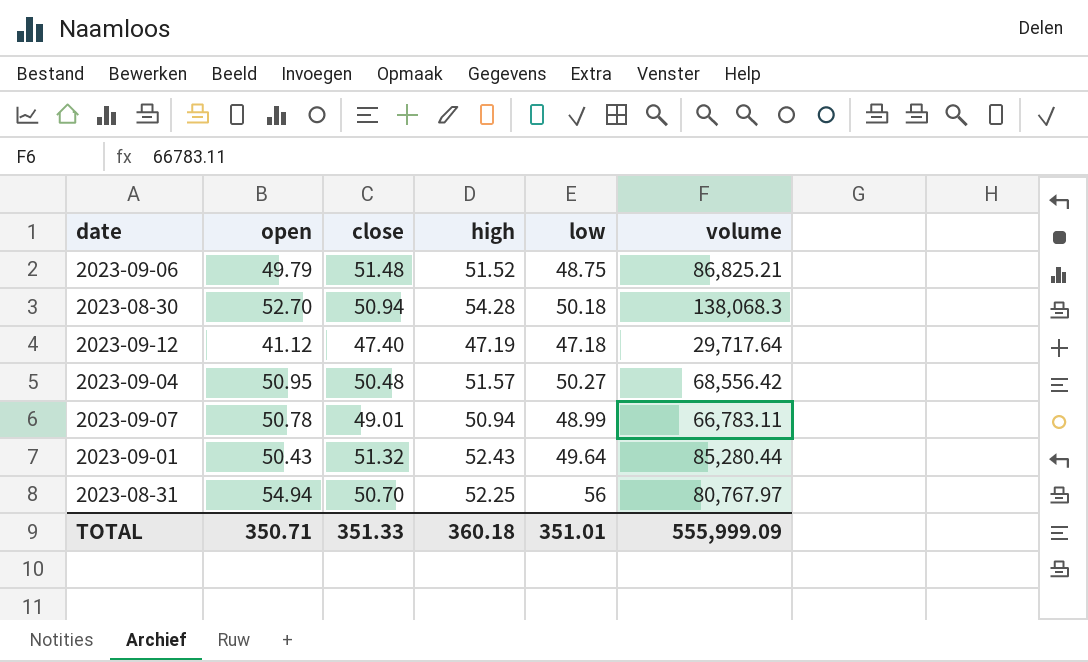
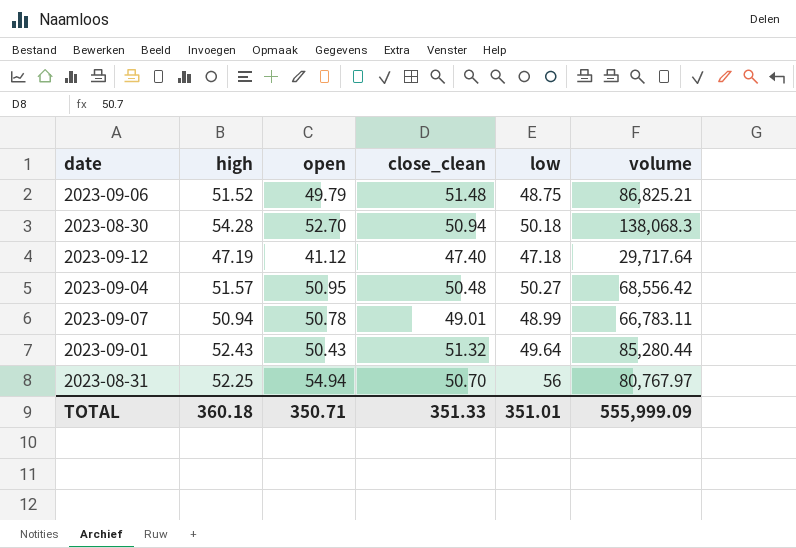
column high | position: 4 -> 2
column name: close -> close_clean

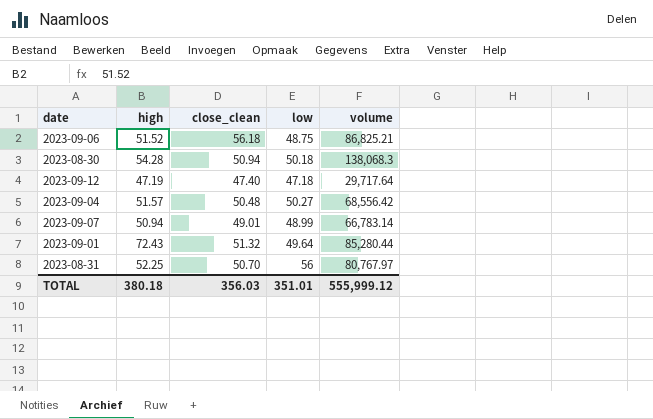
column open | position: 3 -> none
2023-09-06 | close_clean: 51.48 -> 56.18
2023-09-07 | volume: 66,783.11 -> 66,783.14
2023-09-01 | high: 52.43 -> 72.43
TOTAL | high: 360.18 -> 380.18
TOTAL | close_clean: 351.33 -> 356.03
TOTAL | volume: 555,999.09 -> 555,999.12

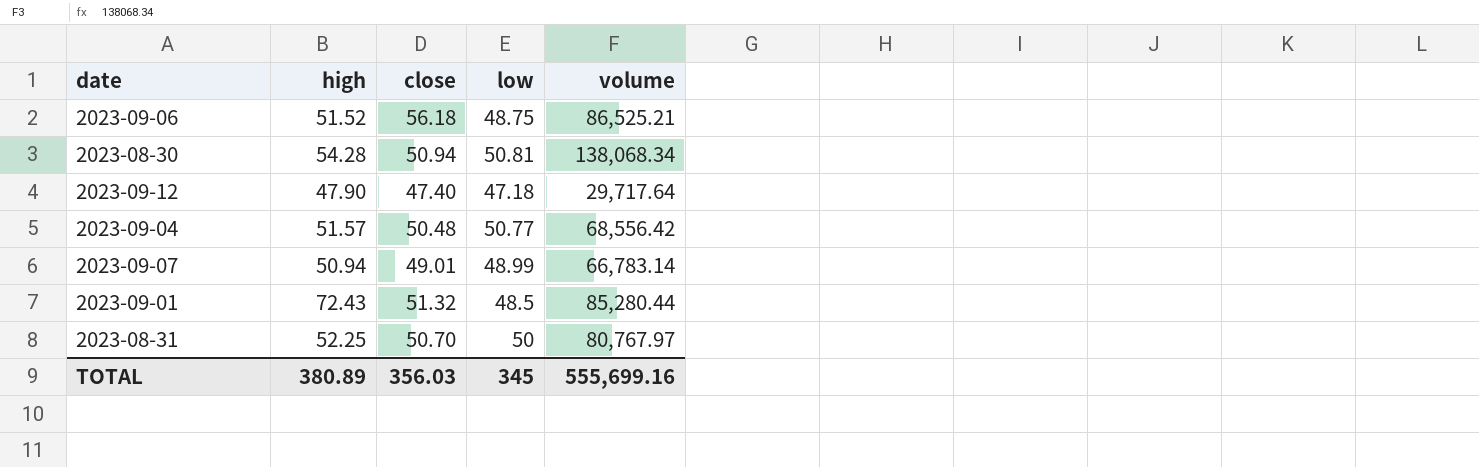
column name: close_clean -> close
2023-09-06 | volume: 86,825.21 -> 86,525.21
2023-08-30 | low: 50.18 -> 50.81
2023-08-30 | volume: 138,068.3 -> 138,068.34
2023-09-12 | high: 47.19 -> 47.90
2023-09-04 | low: 50.27 -> 50.77
2023-09-01 | low: 49.64 -> 48.5
2023-08-31 | low: 56 -> 50
TOTAL | high: 380.18 -> 380.89
TOTAL | low: 351.01 -> 345
TOTAL | volume: 555,999.12 -> 555,699.16

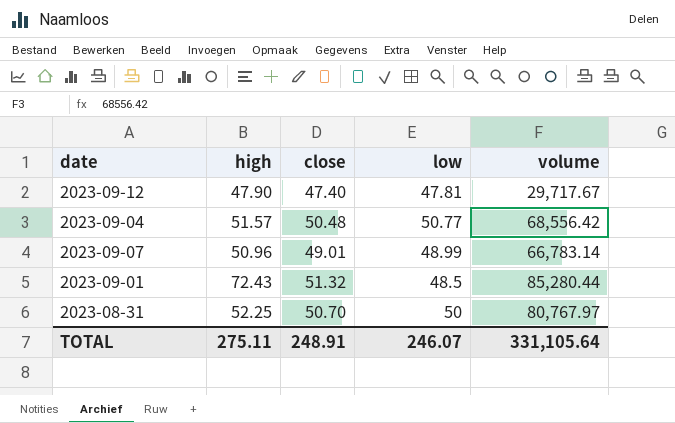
row 2023-09-06: 51.52 | 56.18 | 48.75 | 86,525.21 -> none
row 2023-08-30: 54.28 | 50.94 | 50.81 | 138,068.34 -> none
2023-09-12 | low: 47.18 -> 47.81
2023-09-12 | volume: 29,717.64 -> 29,717.67
2023-09-07 | high: 50.94 -> 50.96
TOTAL | high: 380.89 -> 275.11
TOTAL | close: 356.03 -> 248.91
TOTAL | low: 345 -> 246.07
TOTAL | volume: 555,699.16 -> 331,105.64

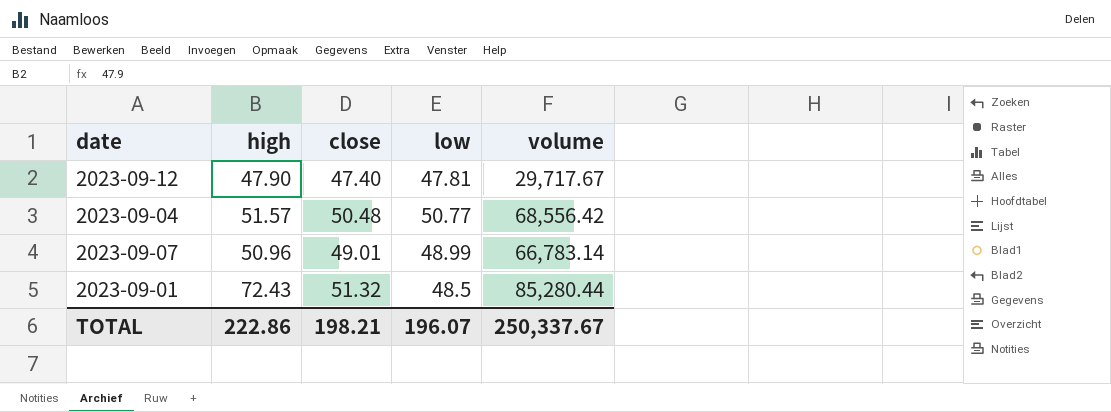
row 2023-08-31: 52.25 | 50.70 | 50 | 80,767.97 -> none
TOTAL | high: 275.11 -> 222.86
TOTAL | close: 248.91 -> 198.21
TOTAL | low: 246.07 -> 196.07
TOTAL | volume: 331,105.64 -> 250,337.67

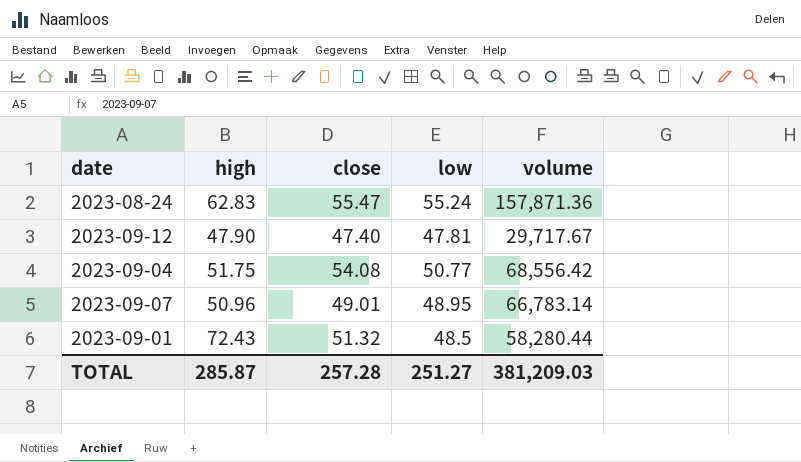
row 2023-08-24: none -> 62.83 | 55.47 | 55.24 | 157,871.36
2023-09-04 | high: 51.57 -> 51.75
2023-09-04 | close: 50.48 -> 54.08
2023-09-07 | low: 48.99 -> 48.95
2023-09-01 | volume: 85,280.44 -> 58,280.44
TOTAL | high: 222.86 -> 285.87
TOTAL | close: 198.21 -> 257.28
TOTAL | low: 196.07 -> 251.27
TOTAL | volume: 250,337.67 -> 381,209.03

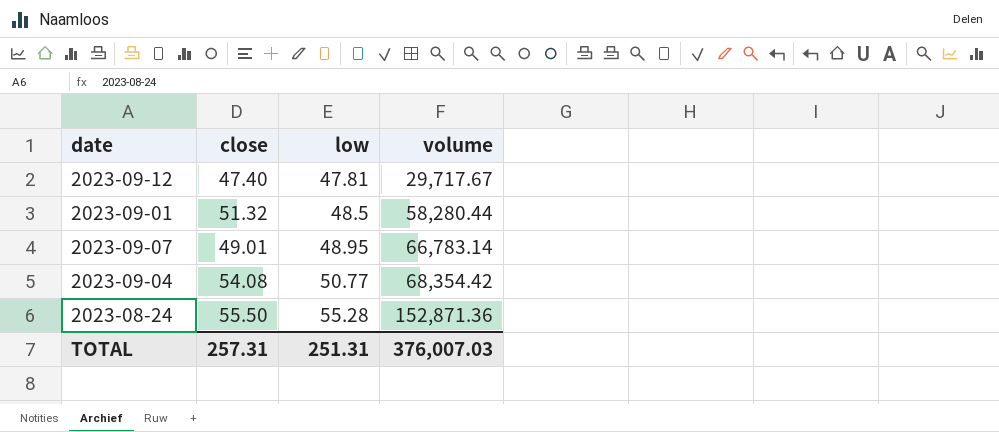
row order: none -> low ascending
column high | position: 2 -> none
2023-09-04 | volume: 68,556.42 -> 68,354.42
2023-08-24 | close: 55.47 -> 55.50
2023-08-24 | low: 55.24 -> 55.28
2023-08-24 | volume: 157,871.36 -> 152,871.36
TOTAL | close: 257.28 -> 257.31
TOTAL | low: 251.27 -> 251.31
TOTAL | volume: 381,209.03 -> 376,007.03

